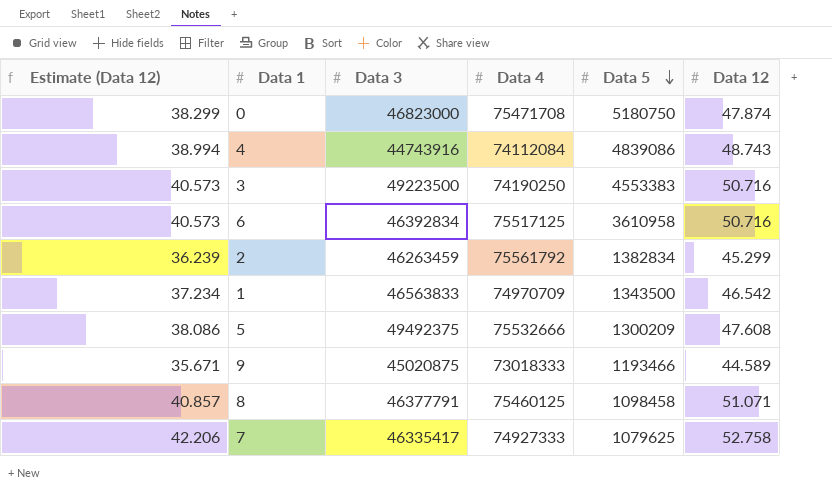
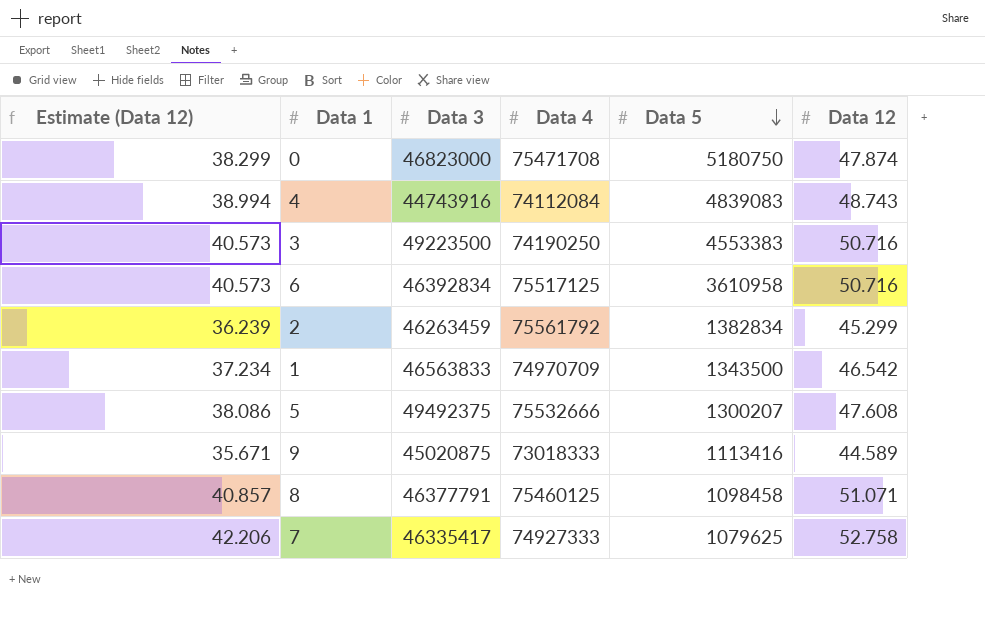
4 | Data 5: 4839086 -> 4839083
5 | Data 5: 1300209 -> 1300207
9 | Data 5: 1193466 -> 1113416

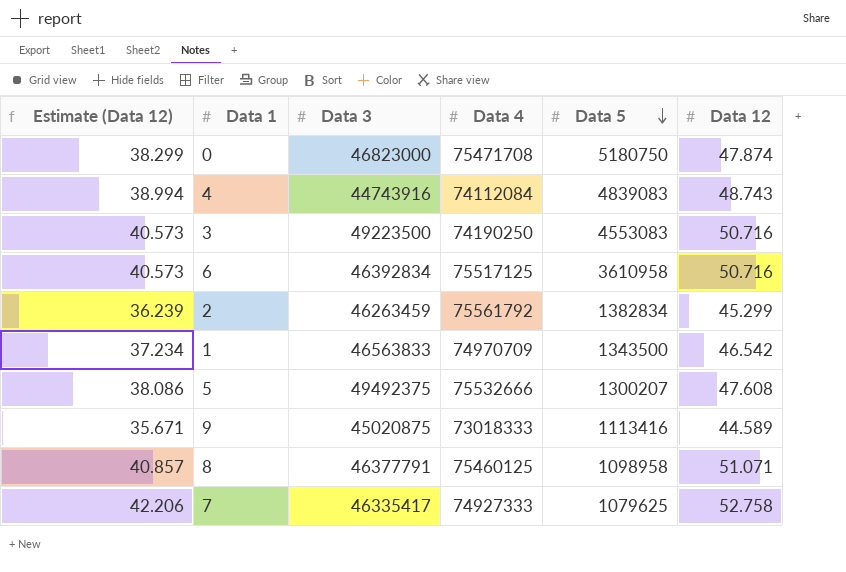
3 | Data 5: 4553383 -> 4553083
8 | Data 5: 1098458 -> 1098958

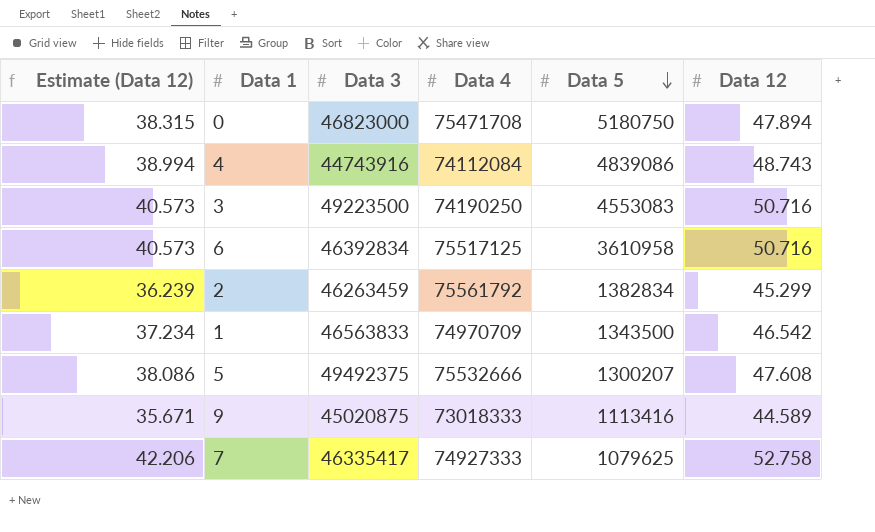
row 8: 40.857 | 46377791 | 75460125 | 1098958 | 51.071 -> none
0 | Estimate (Data 12): 38.299 -> 38.315
0 | Data 12: 47.874 -> 47.894
4 | Data 5: 4839083 -> 4839086

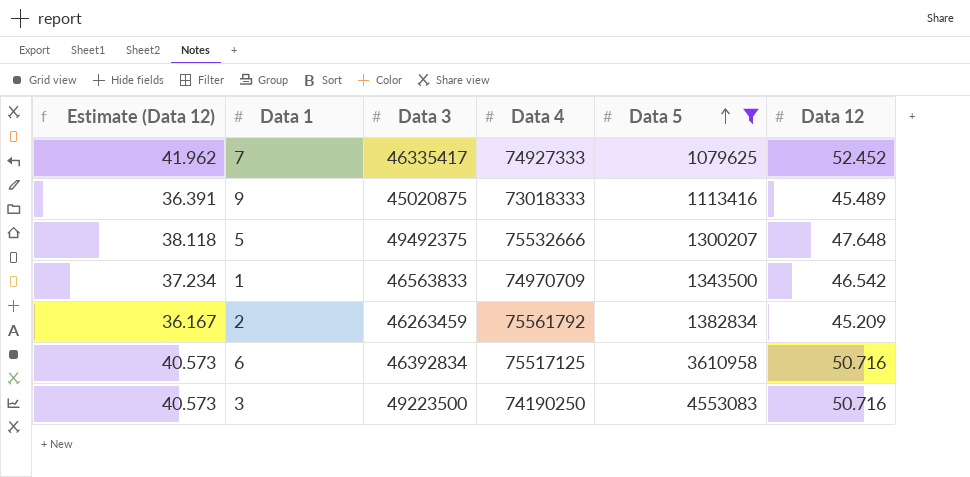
filter: none -> Data 5 <= 4553083
row order: Data 5 descending -> Data 5 ascending
7 | Estimate (Data 12): 42.206 -> 41.962
7 | Data 12: 52.758 -> 52.452
9 | Estimate (Data 12): 35.671 -> 36.391
9 | Data 12: 44.589 -> 45.489
5 | Estimate (Data 12): 38.086 -> 38.118
5 | Data 12: 47.608 -> 47.648
2 | Estimate (Data 12): 36.239 -> 36.167
2 | Data 12: 45.299 -> 45.209

